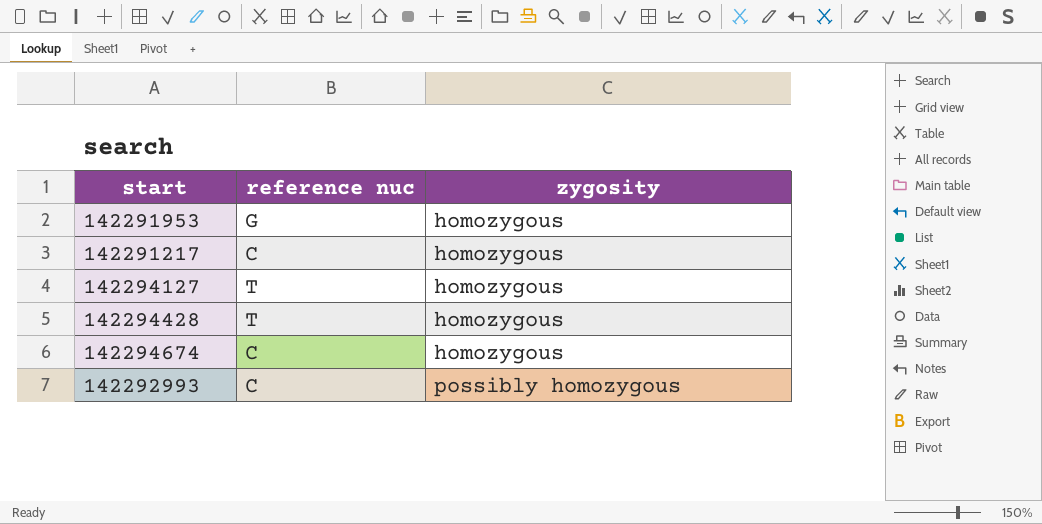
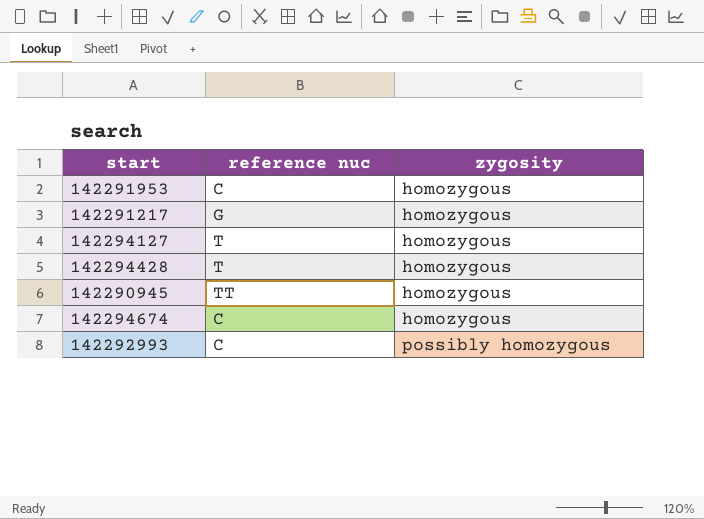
142291953 | reference nuc: G -> C
142291217 | reference nuc: C -> G
row 142290945: none -> TT | homozygous

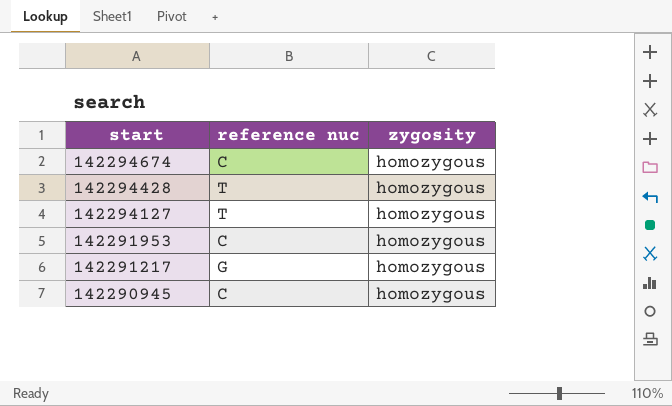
row order: zygosity ascending -> start descending
row 142292993: C | possibly homozygous -> none
142290945 | reference nuc: TT -> C

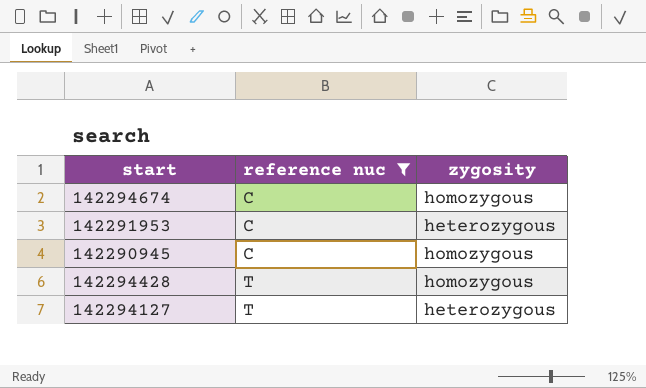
filter: none -> reference nuc != G
row order: start descending -> reference nuc ascending
142291953 | zygosity: homozygous -> heterozygous
142294127 | zygosity: homozygous -> heterozygous

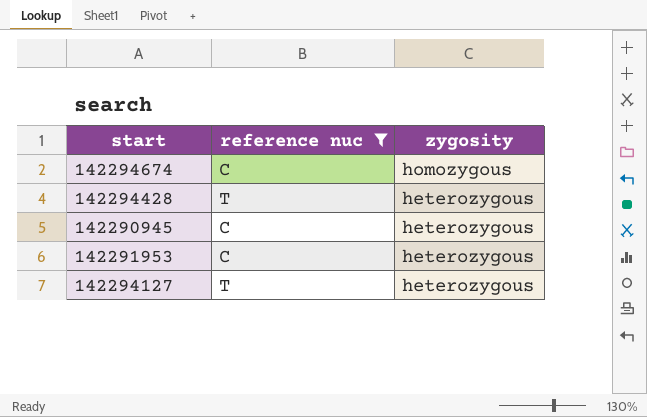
row order: reference nuc ascending -> zygosity descending
142294428 | zygosity: homozygous -> heterozygous
142290945 | zygosity: homozygous -> heterozygous

